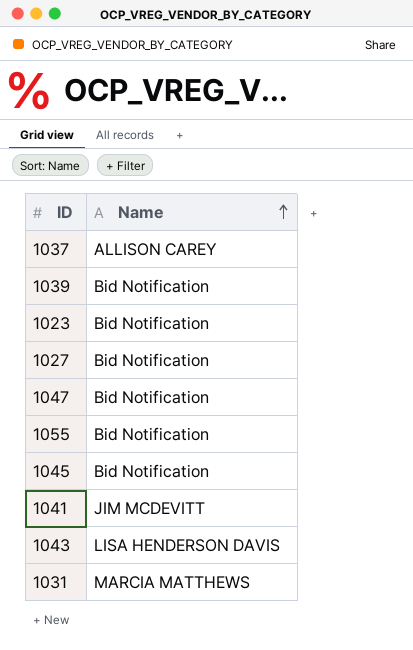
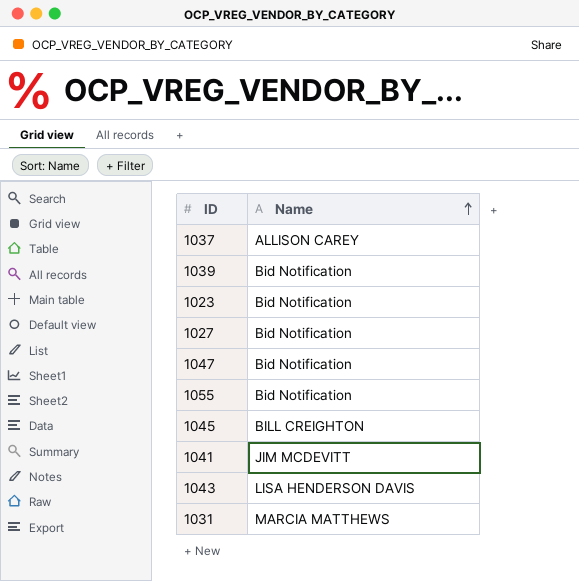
1045 | Name: Bid Notification -> BILL CREIGHTON

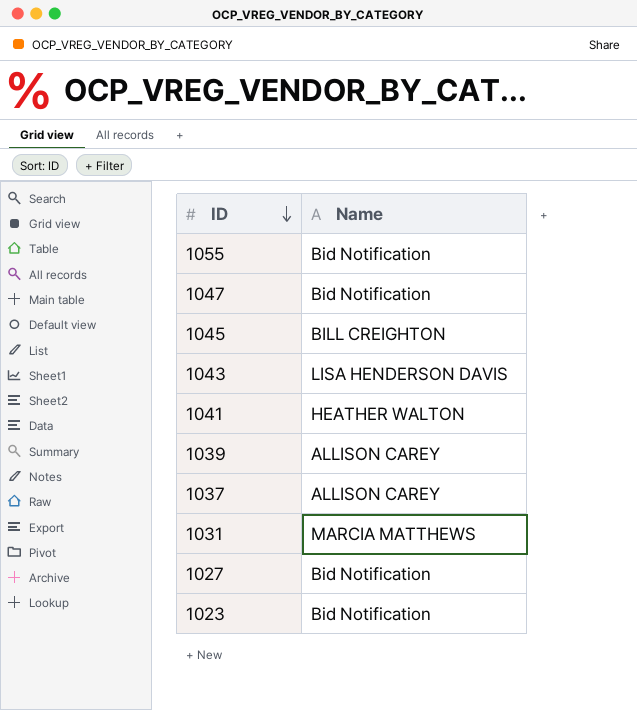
row order: Name ascending -> ID descending
1041 | Name: JIM MCDEVITT -> HEATHER WALTON
1039 | Name: Bid Notification -> ALLISON CAREY

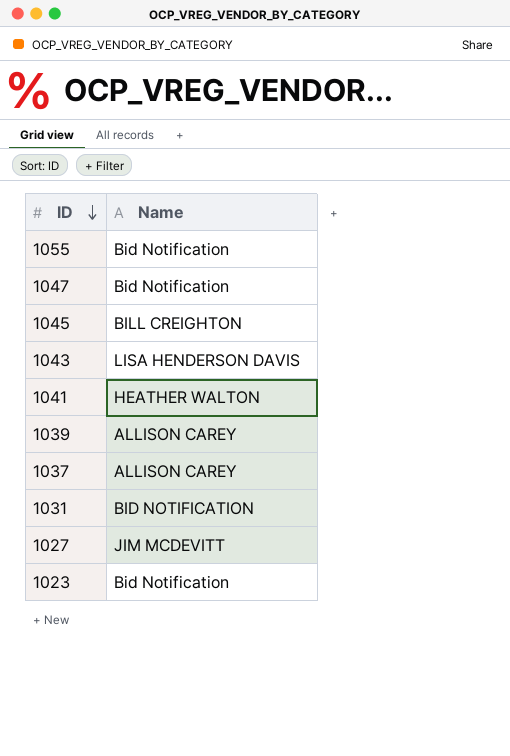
1031 | Name: MARCIA MATTHEWS -> BID NOTIFICATION
1027 | Name: Bid Notification -> JIM MCDEVITT

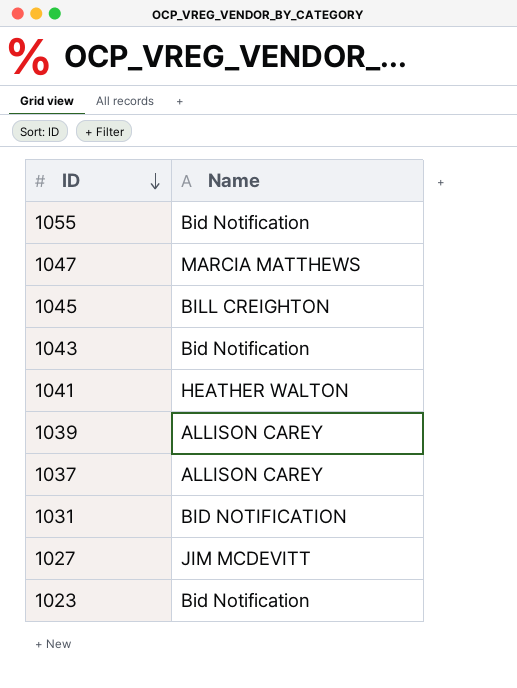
1047 | Name: Bid Notification -> MARCIA MATTHEWS
1043 | Name: LISA HENDERSON DAVIS -> Bid Notification

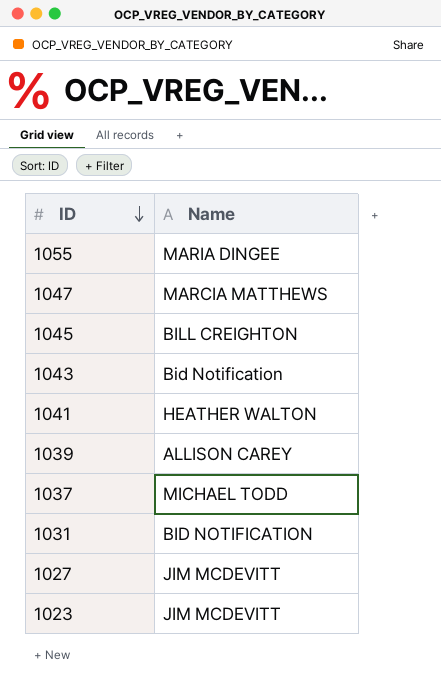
1055 | Name: Bid Notification -> MARIA DINGEE
1037 | Name: ALLISON CAREY -> MICHAEL TODD
1023 | Name: Bid Notification -> JIM MCDEVITT

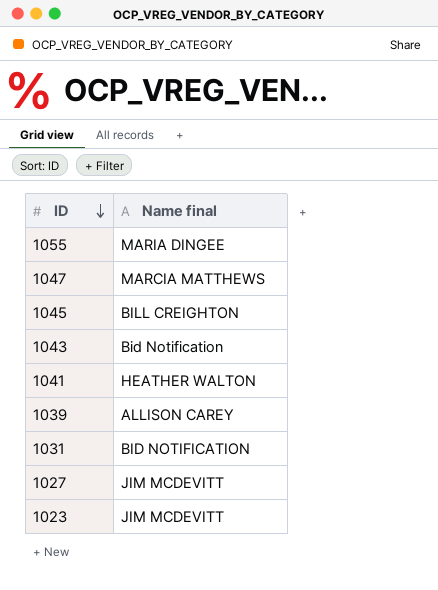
column name: Name -> Name final
row 1037: MICHAEL TODD -> none

